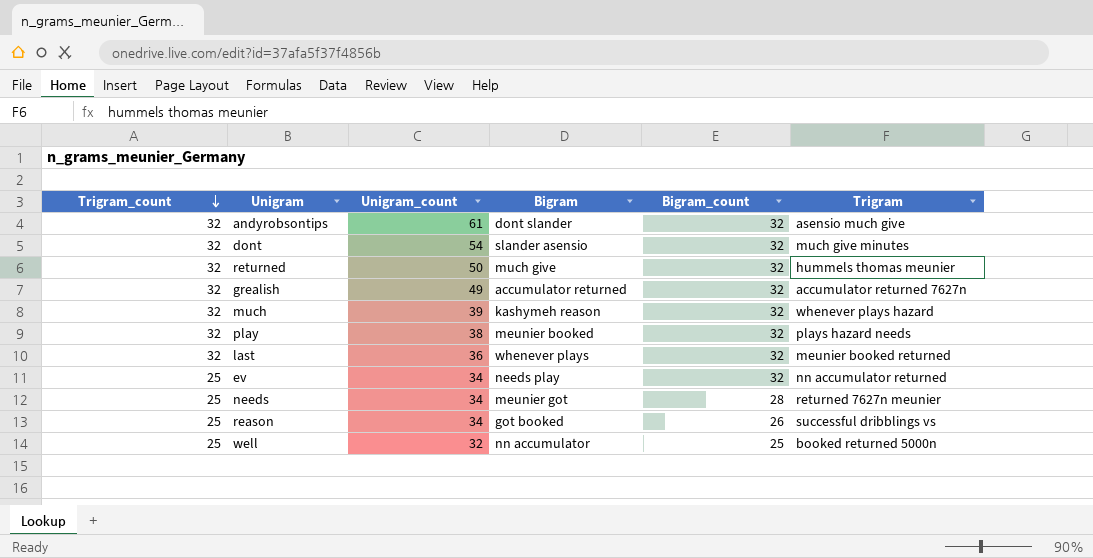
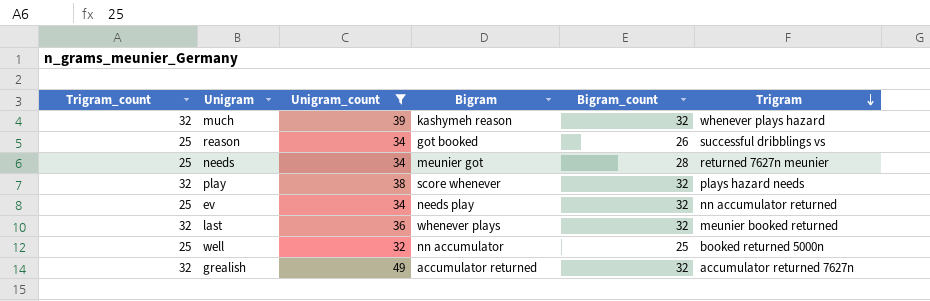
filter: none -> Unigram_count <= 49
row order: Trigram_count descending -> Trigram descending
play | Bigram: meunier booked -> score whenever

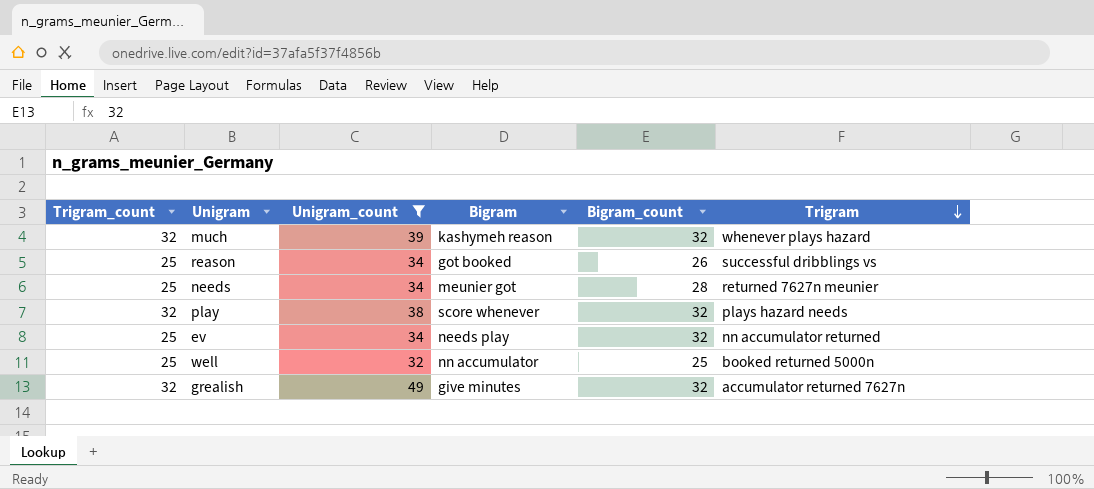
row last: 32 | 36 | whenever plays | 32 | meunier booked returned -> none
grealish | Bigram: accumulator returned -> give minutes

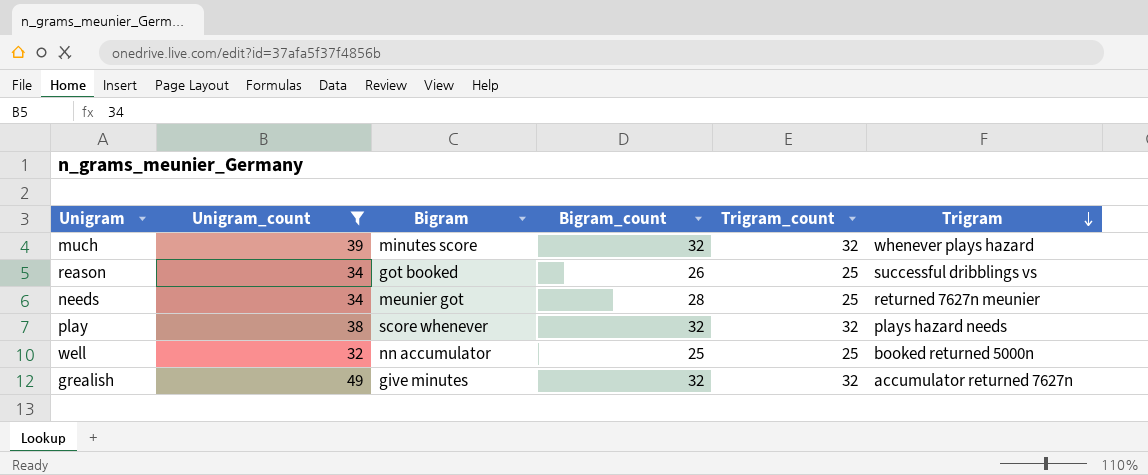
column Trigram_count | position: 1 -> 5
row ev: 25 | 34 | needs play | 32 | nn accumulator returned -> none
much | Bigram: kashymeh reason -> minutes score

